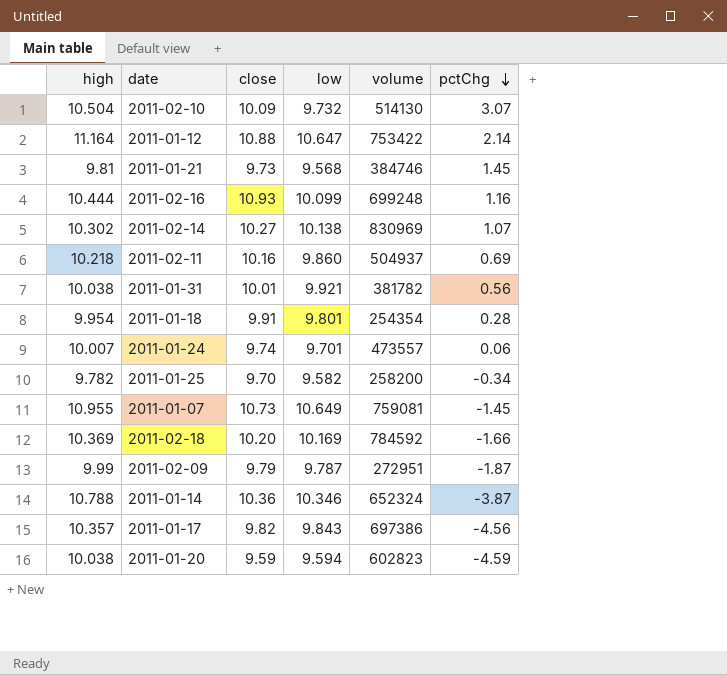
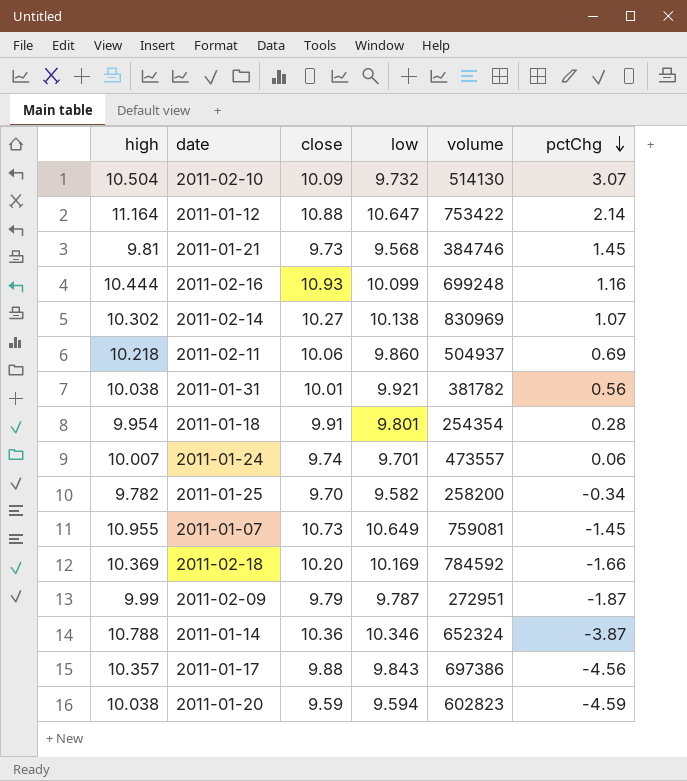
2011-02-11 | close: 10.16 -> 10.06
2011-01-17 | close: 9.82 -> 9.88

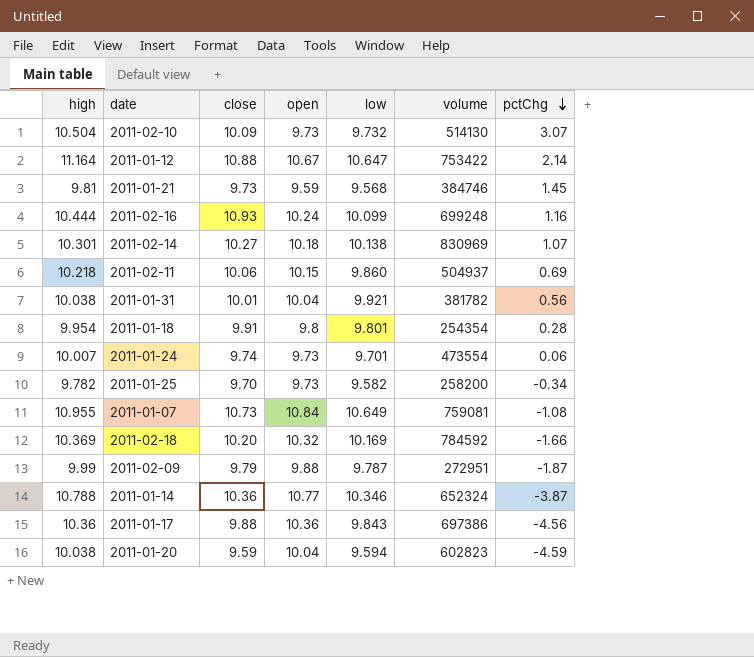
column open | position: none -> 4
2011-02-14 | high: 10.302 -> 10.301
2011-01-24 | volume: 473557 -> 473554
2011-01-07 | pctChg: -1.45 -> -1.08
2011-01-17 | high: 10.357 -> 10.36

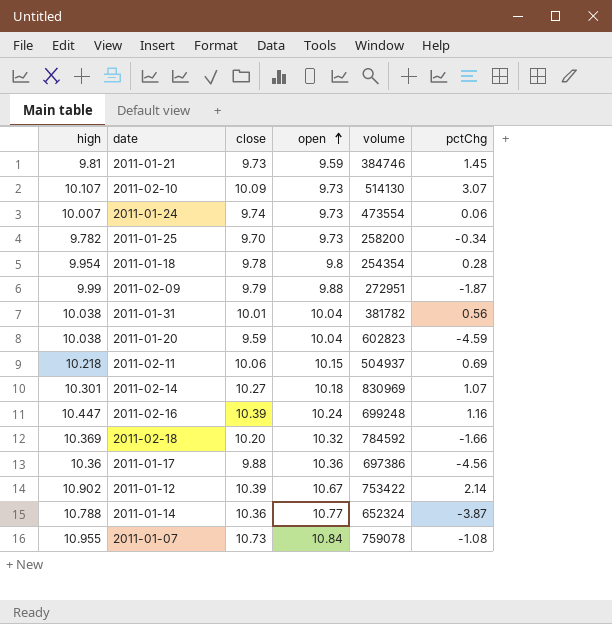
row order: pctChg descending -> open ascending
column low | position: 5 -> none
2011-02-10 | high: 10.504 -> 10.107
2011-01-18 | close: 9.91 -> 9.78
2011-02-16 | high: 10.444 -> 10.447
2011-02-16 | close: 10.93 -> 10.39
2011-01-12 | high: 11.164 -> 10.902
2011-01-12 | close: 10.88 -> 10.39
2011-01-07 | volume: 759081 -> 759078

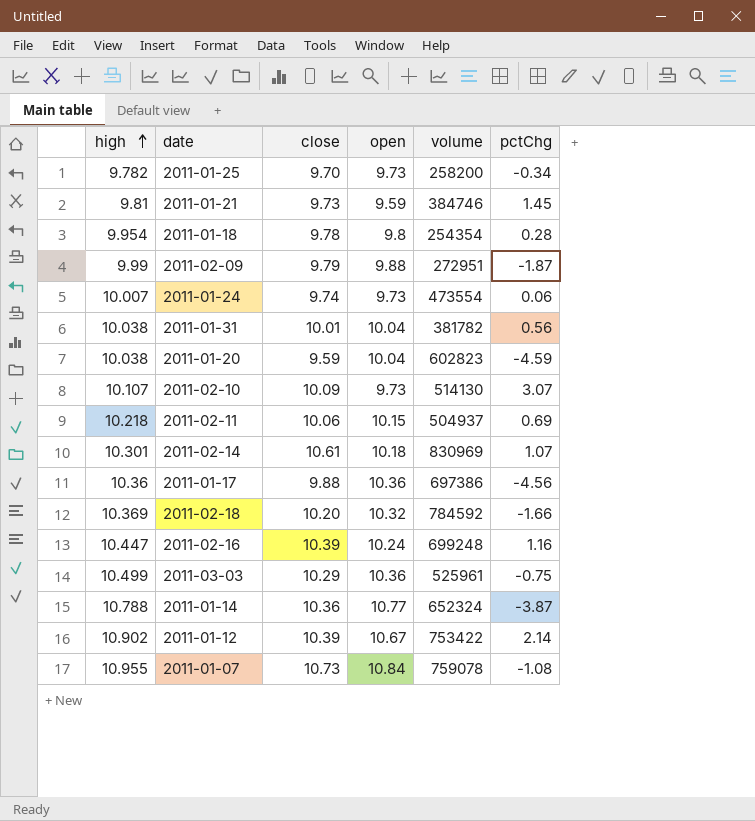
row order: open ascending -> high ascending
2011-02-14 | close: 10.27 -> 10.61
row 2011-03-03: none -> 10.499 | 10.29 | 10.36 | 525961 | -0.75

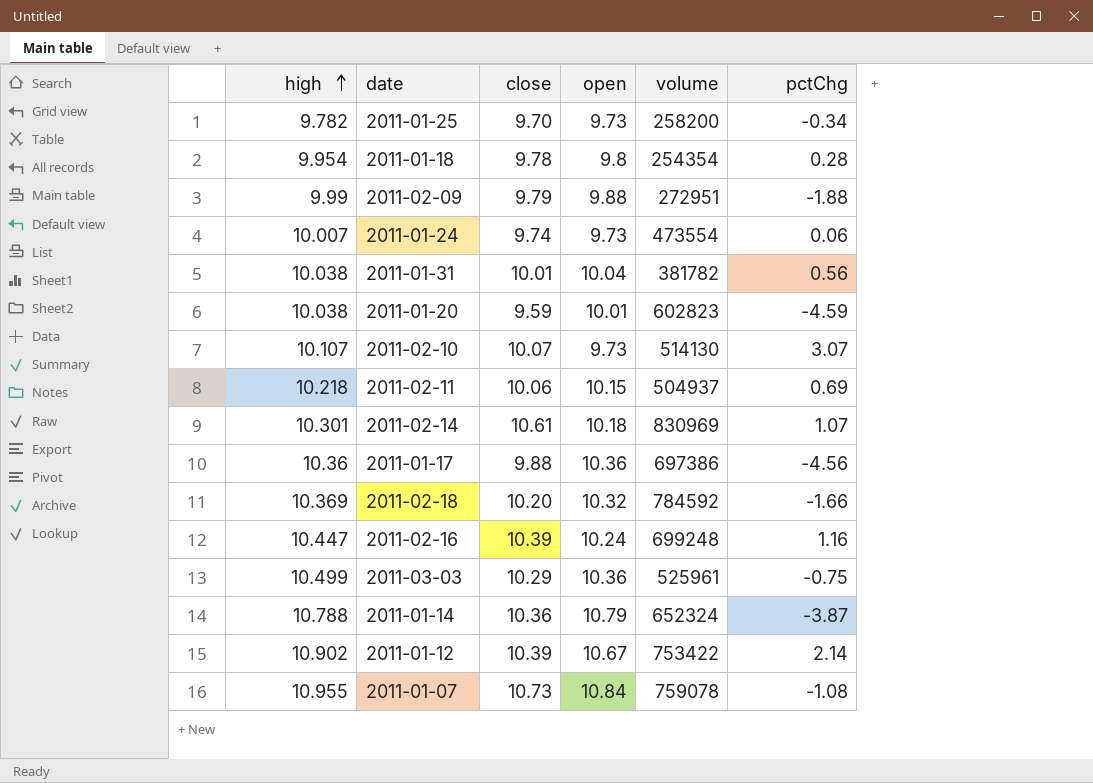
row 2011-01-21: 9.81 | 9.73 | 9.59 | 384746 | 1.45 -> none
2011-02-09 | pctChg: -1.87 -> -1.88
2011-01-20 | open: 10.04 -> 10.01
2011-02-10 | close: 10.09 -> 10.07
2011-01-14 | open: 10.77 -> 10.79

